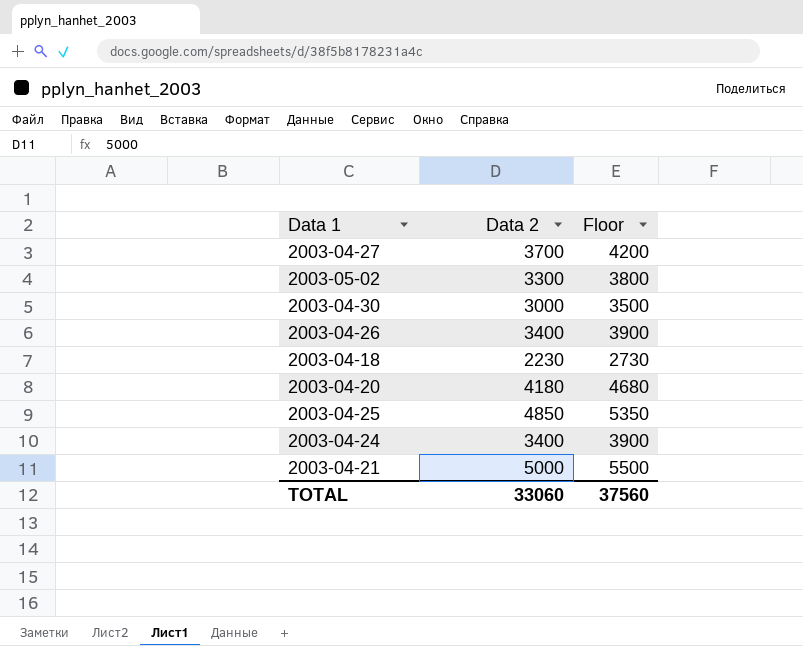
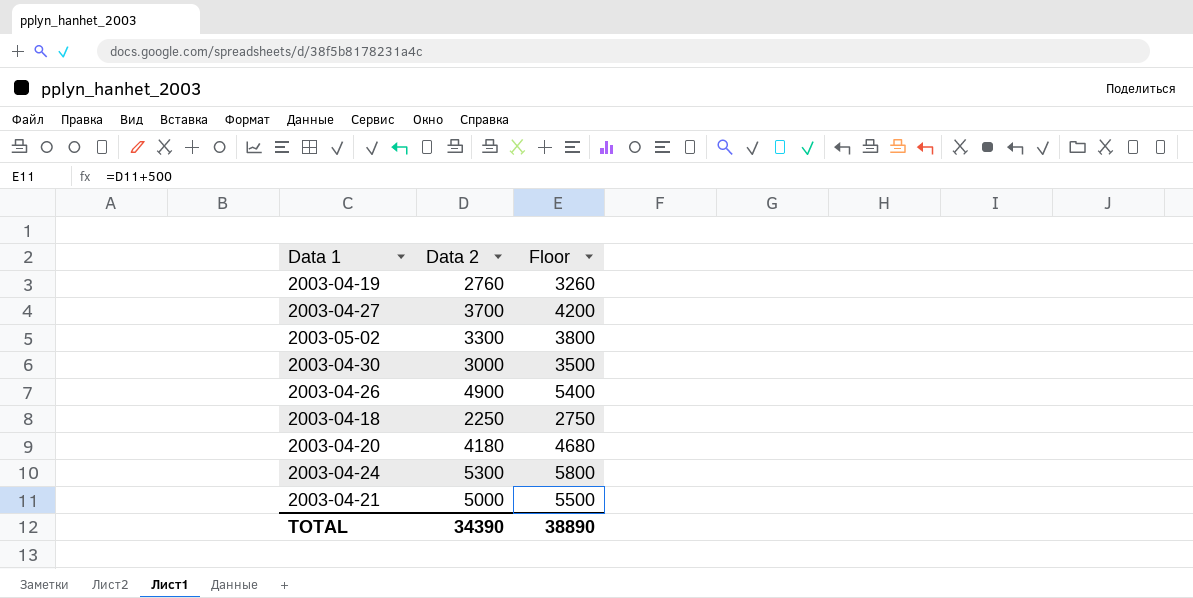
row 2003-04-25: 4850 | 5350 -> none
row 2003-04-19: none -> 2760 | 3260
2003-04-26 | Data 2: 3400 -> 4900
2003-04-26 | Floor: 3900 -> 5400
2003-04-18 | Data 2: 2230 -> 2250
2003-04-18 | Floor: 2730 -> 2750
2003-04-24 | Data 2: 3400 -> 5300
2003-04-24 | Floor: 3900 -> 5800
TOTAL | Data 2: 33060 -> 34390
TOTAL | Floor: 37560 -> 38890

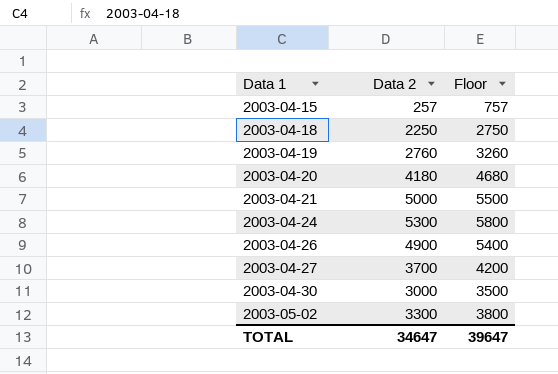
row order: none -> Data 1 ascending
row 2003-04-15: none -> 257 | 757
TOTAL | Data 2: 34390 -> 34647
TOTAL | Floor: 38890 -> 39647

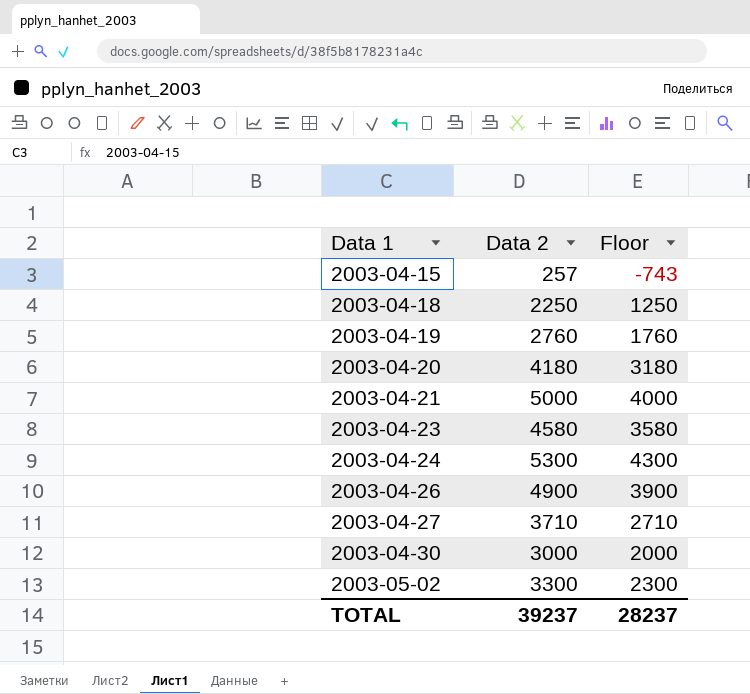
column Floor | formula: [Data 2] + 500 -> [Data 2] - 1000
row 2003-04-23: none -> 4580 | 3580
2003-04-27 | Data 2: 3700 -> 3710
TOTAL | Data 2: 34647 -> 39237
TOTAL | Floor: 39647 -> 28237

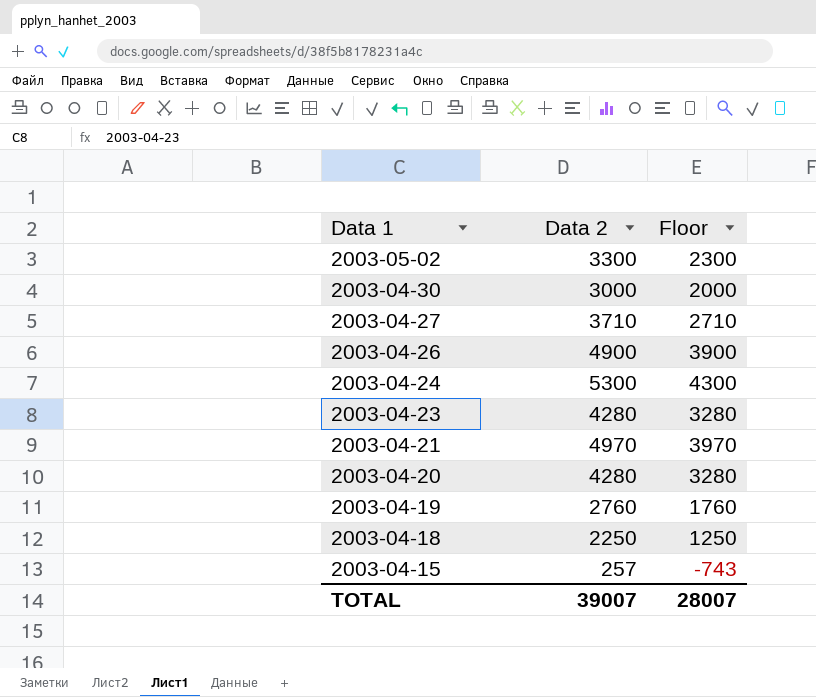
row order: Data 1 ascending -> Data 1 descending
2003-04-23 | Data 2: 4580 -> 4280
2003-04-23 | Floor: 3580 -> 3280
2003-04-21 | Data 2: 5000 -> 4970
2003-04-21 | Floor: 4000 -> 3970
2003-04-20 | Data 2: 4180 -> 4280
2003-04-20 | Floor: 3180 -> 3280
TOTAL | Data 2: 39237 -> 39007
TOTAL | Floor: 28237 -> 28007

